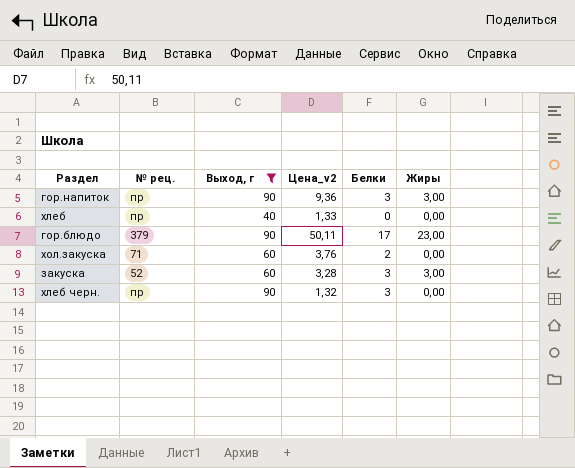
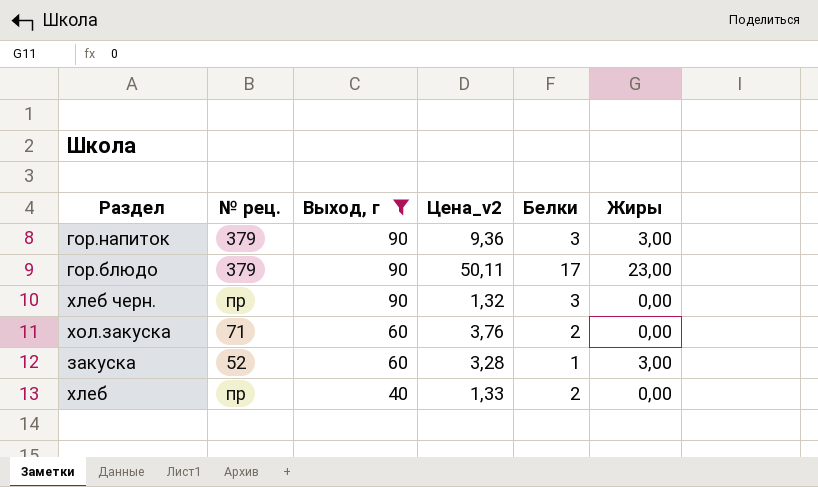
row order: none -> Выход, г descending
гор.напиток | № рец.: пр -> 379
закуска | Белки: 3 -> 1
хлеб | Белки: 0 -> 2

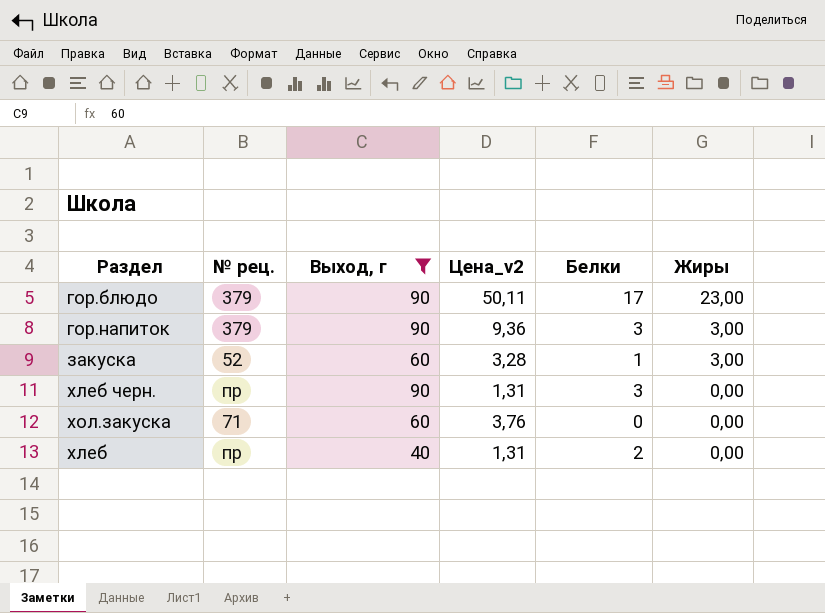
row order: Выход, г descending -> Жиры descending
хлеб черн. | Цена_v2: 1,32 -> 1,31
хол.закуска | Белки: 2 -> 0
хлеб | Цена_v2: 1,33 -> 1,31

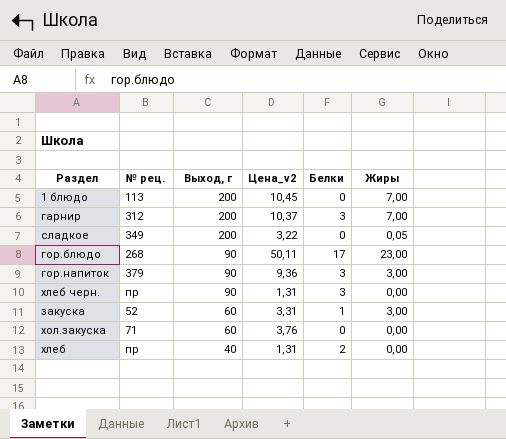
filter: Выход, г != 200 -> none
row order: Жиры descending -> Выход, г descending
гор.блюдо | № рец.: 379 -> 268
закуска | Цена_v2: 3,28 -> 3,31

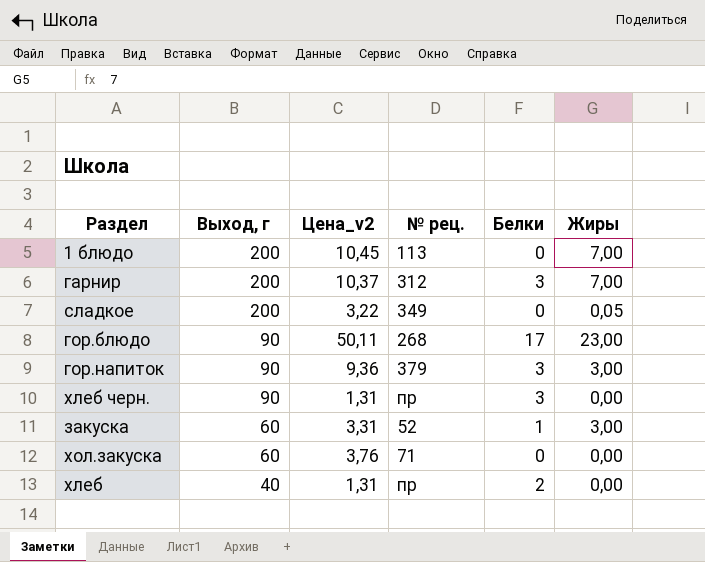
column № рец. | position: 2 -> 4

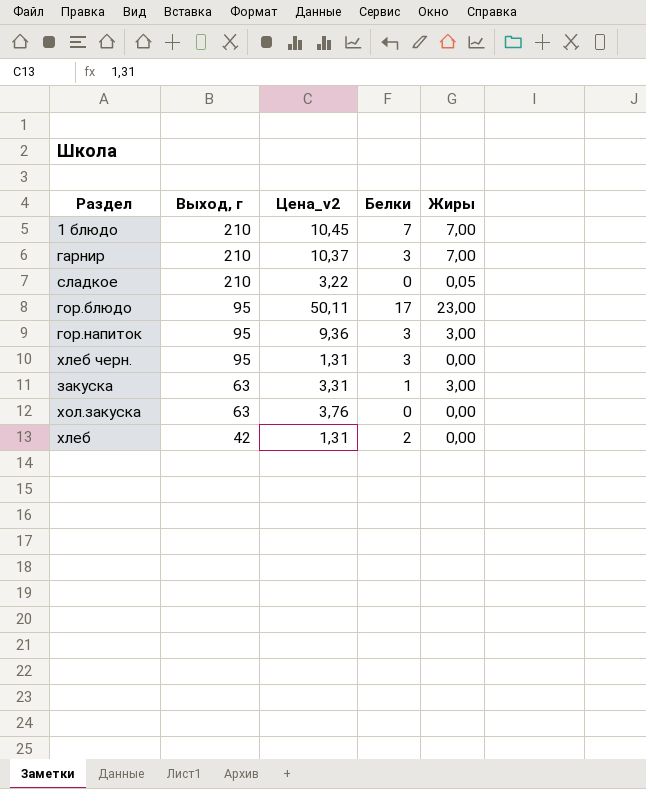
column № рец. | position: 4 -> none
1 блюдо | Выход, г: 200 -> 210
1 блюдо | Белки: 0 -> 7
гарнир | Выход, г: 200 -> 210
сладкое | Выход, г: 200 -> 210
гор.блюдо | Выход, г: 90 -> 95
гор.напиток | Выход, г: 90 -> 95
хлеб черн. | Выход, г: 90 -> 95
закуска | Выход, г: 60 -> 63
хол.закуска | Выход, г: 60 -> 63
хлеб | Выход, г: 40 -> 42

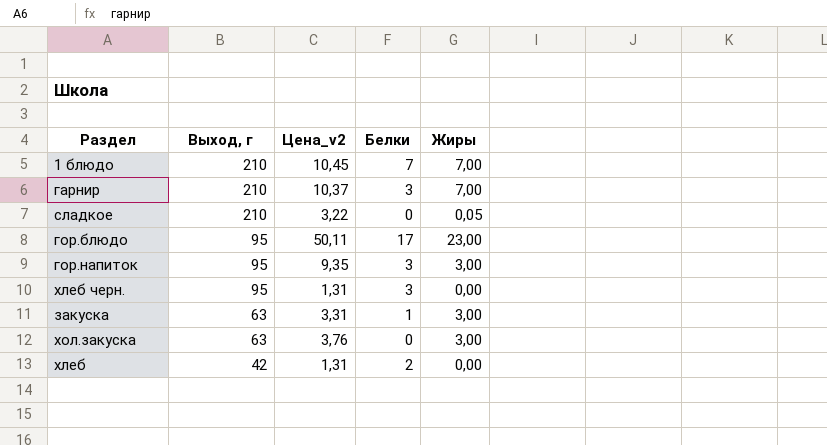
гор.напиток | Цена_v2: 9,36 -> 9,35
хол.закуска | Жиры: 0,00 -> 3,00

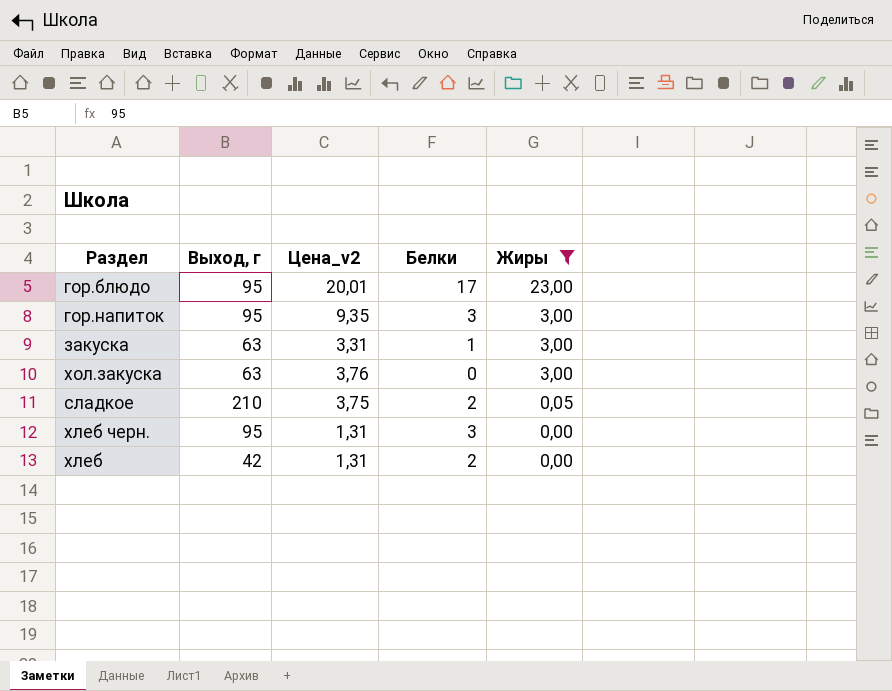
filter: none -> Жиры != 7,00
row order: Выход, г descending -> Жиры descending
гор.блюдо | Цена_v2: 50,11 -> 20,01
сладкое | Цена_v2: 3,22 -> 3,75
сладкое | Белки: 0 -> 2

